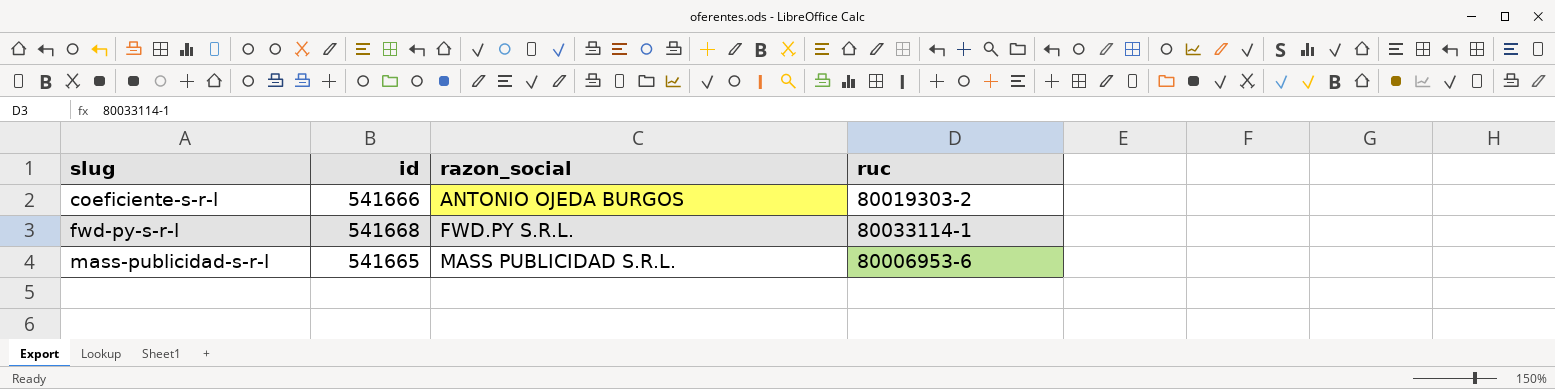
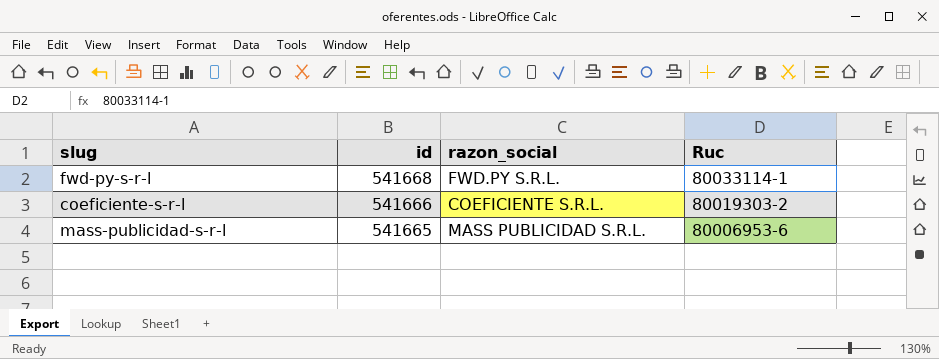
row order: slug ascending -> id descending
column name: ruc -> Ruc
coeficiente-s-r-l | razon_social: ANTONIO OJEDA BURGOS -> COEFICIENTE S.R.L.

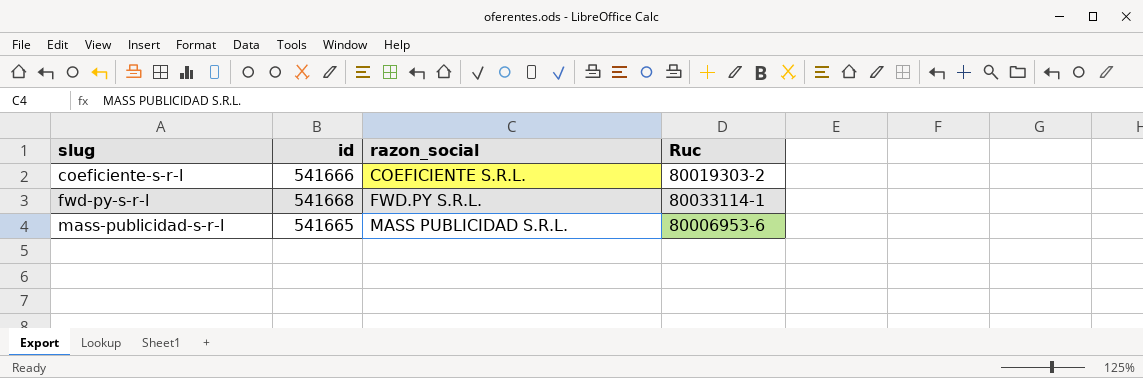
row order: id descending -> slug ascending

